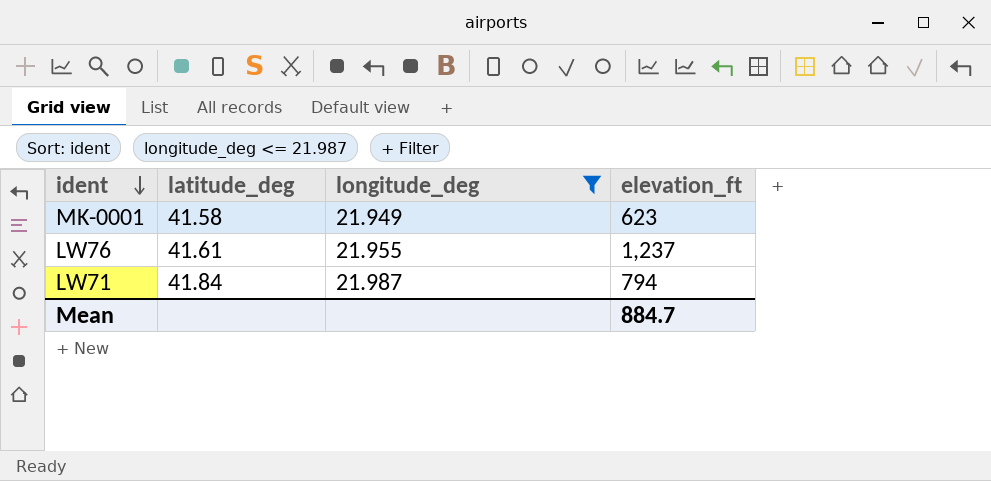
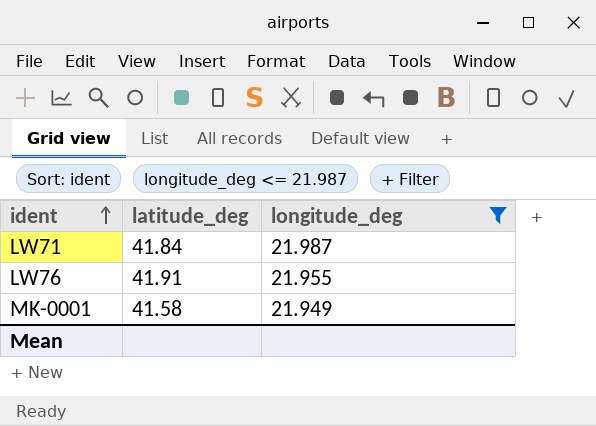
row order: ident descending -> ident ascending
column elevation_ft | position: 4 -> none
LW76 | latitude_deg: 41.61 -> 41.91

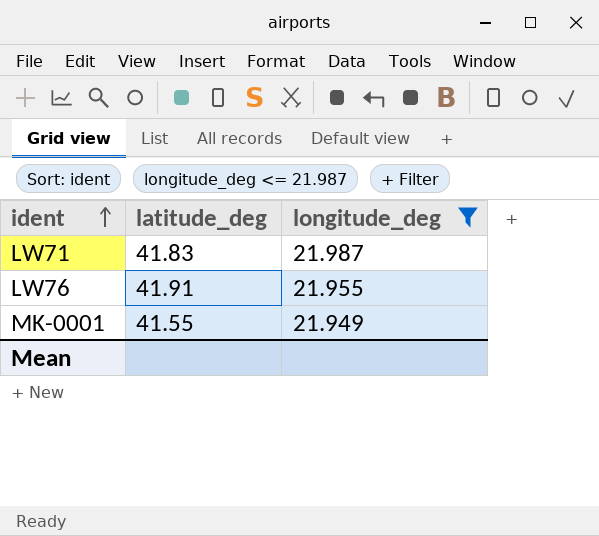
LW71 | latitude_deg: 41.84 -> 41.83
MK-0001 | latitude_deg: 41.58 -> 41.55

